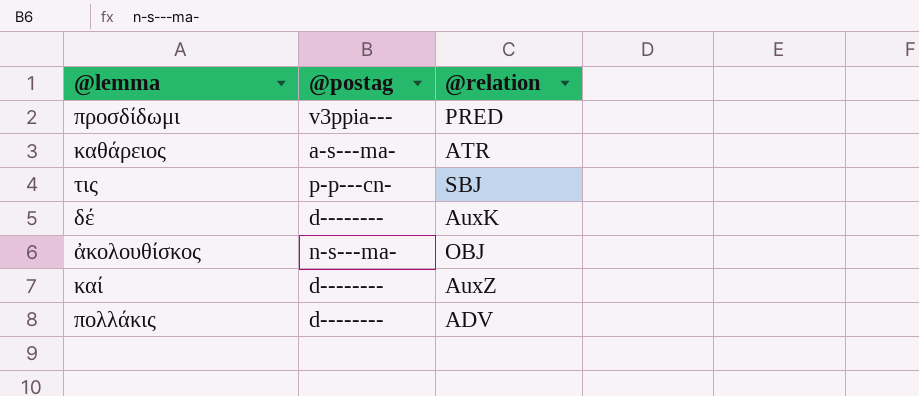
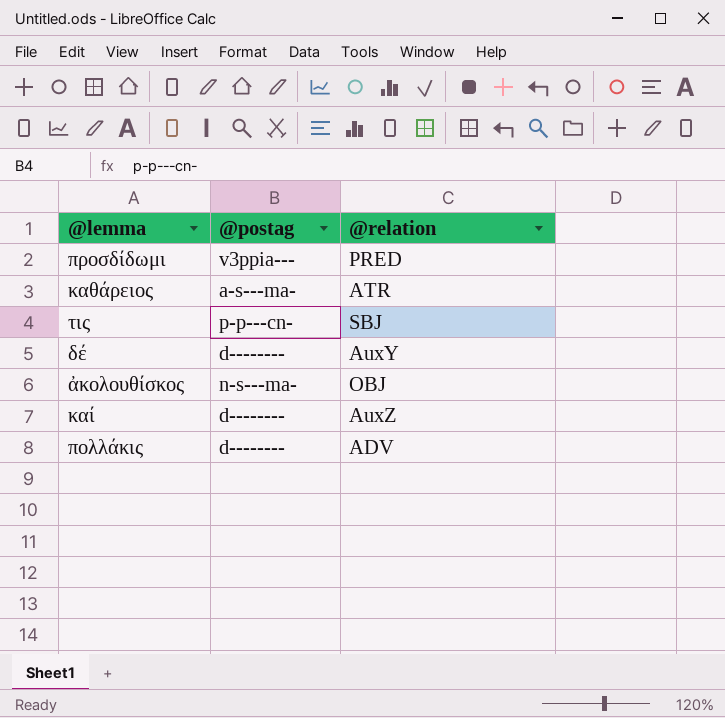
δέ | @relation: AuxK -> AuxY

